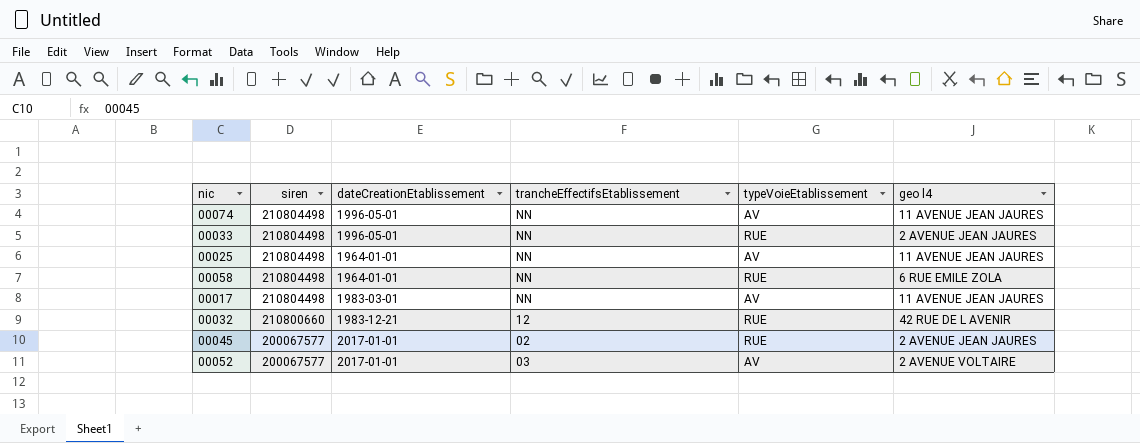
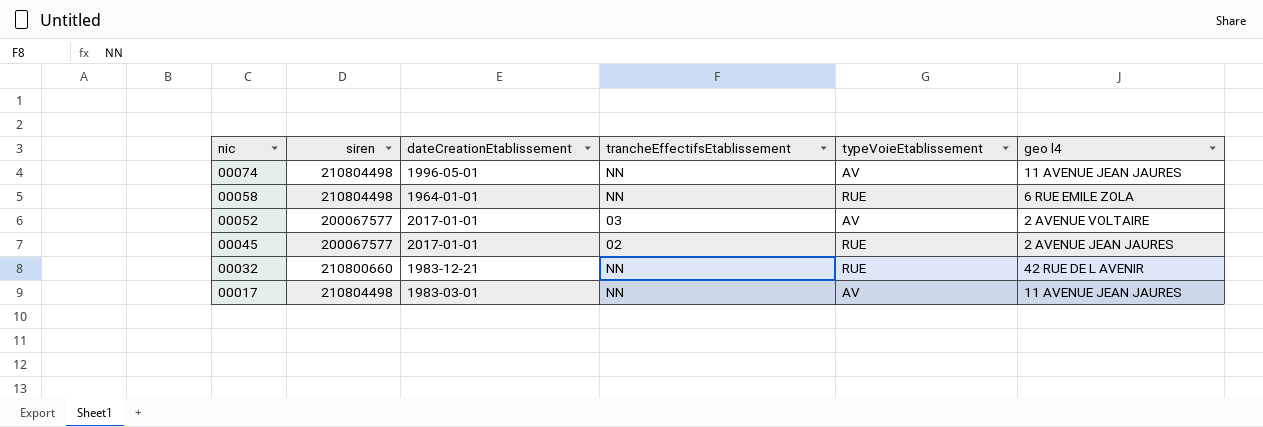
row order: siren descending -> nic descending
row 00033: 210804498 | 1996-05-01 | NN | RUE | 2 AVENUE JEAN JAURES -> none
row 00025: 210804498 | 1964-01-01 | NN | AV | 11 AVENUE JEAN JAURES -> none
00032 | trancheEffectifsEtablissement: 12 -> NN

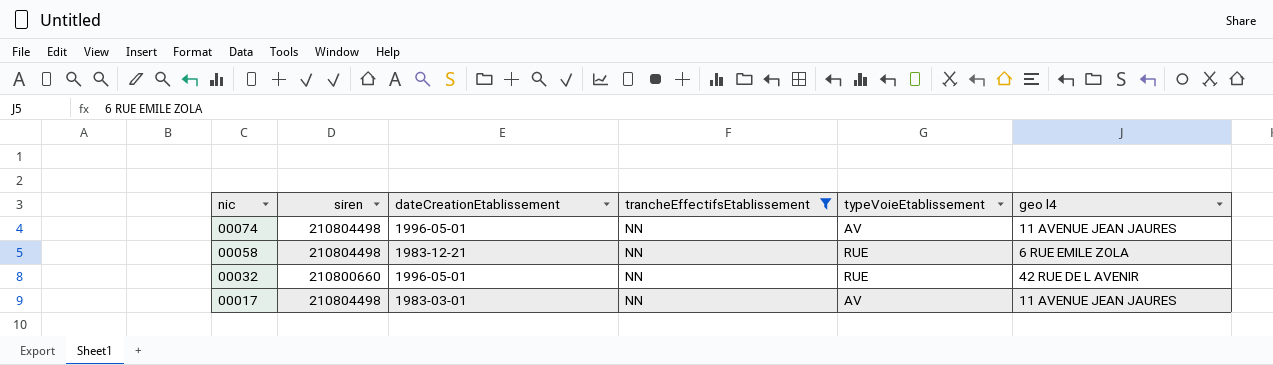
filter: none -> trancheEffectifsEtablissement = NN
00058 | dateCreationEtablissement: 1964-01-01 -> 1983-12-21
00032 | dateCreationEtablissement: 1983-12-21 -> 1996-05-01

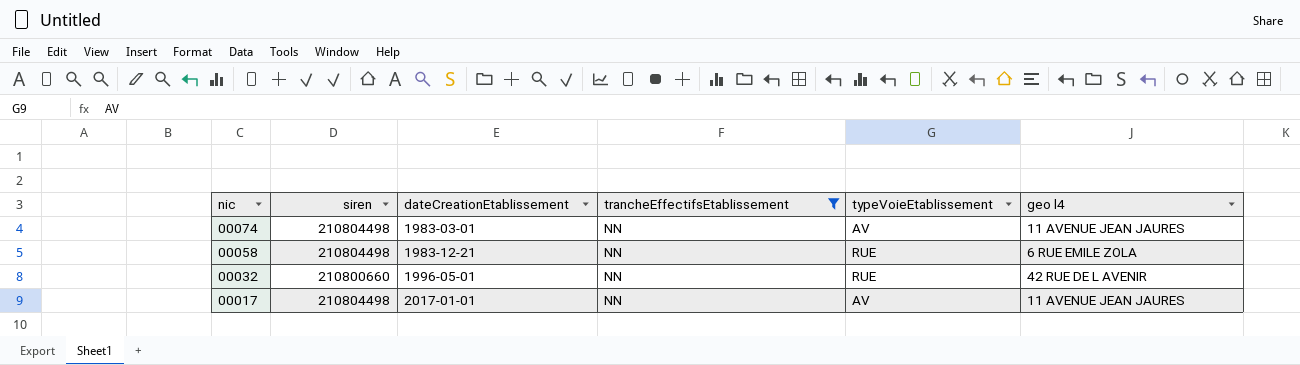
00074 | dateCreationEtablissement: 1996-05-01 -> 1983-03-01
00017 | dateCreationEtablissement: 1983-03-01 -> 2017-01-01

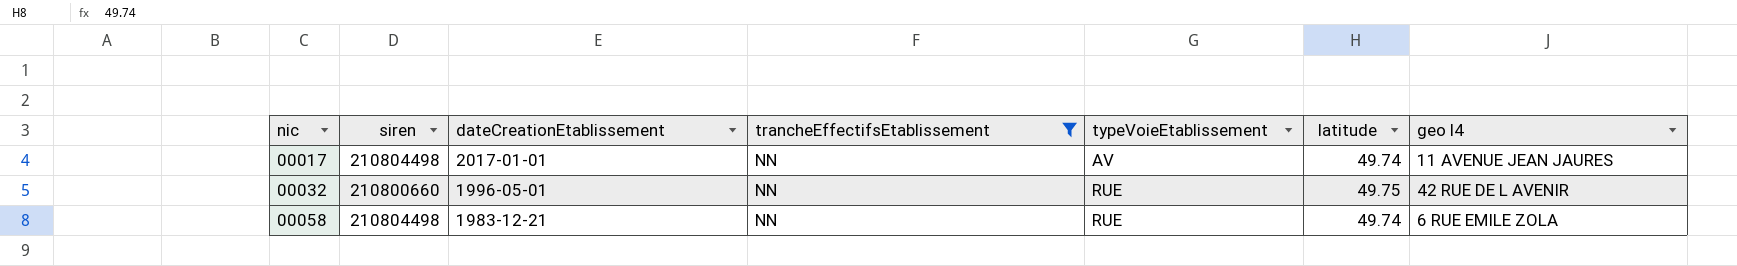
row order: nic descending -> nic ascending
column latitude | position: none -> 6
row 00074: 210804498 | 1983-03-01 | NN | AV | 11 AVENUE JEAN JAURES -> none

